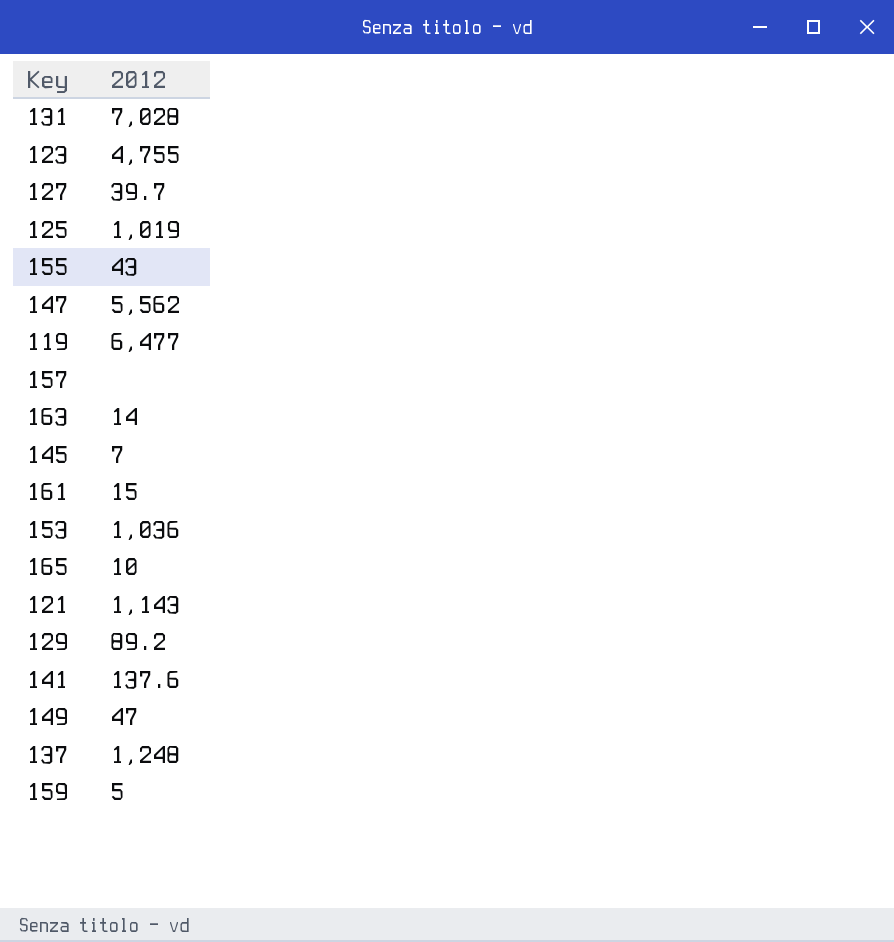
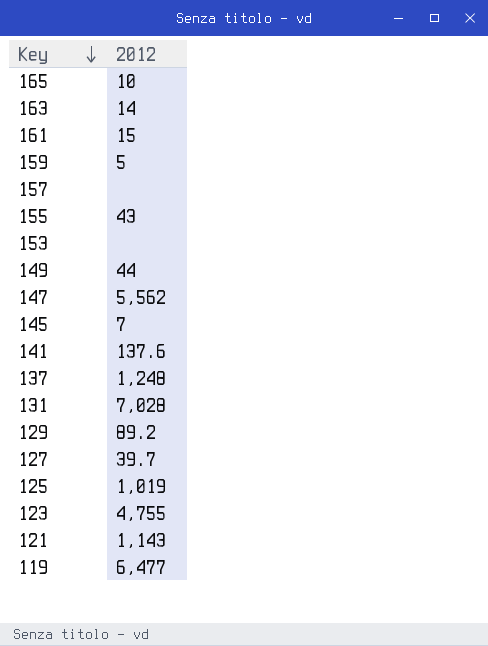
row order: none -> Key descending
153 | 2012: 1,036 -> none
149 | 2012: 47 -> 44

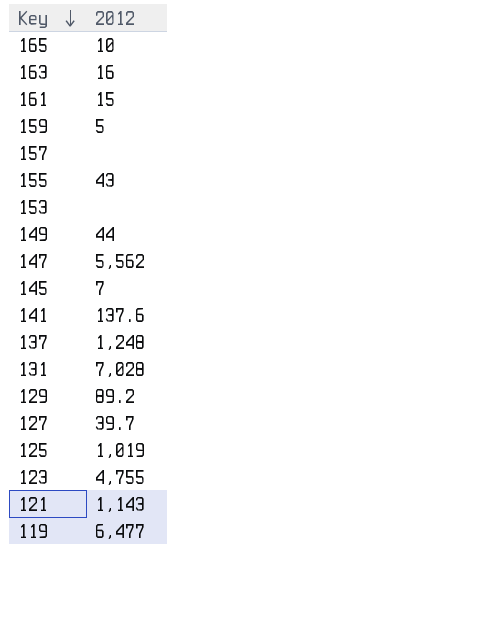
163 | 2012: 14 -> 16

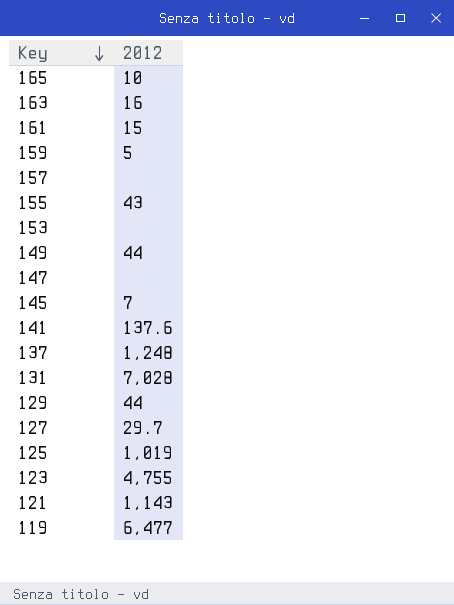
147 | 2012: 5,562 -> none
129 | 2012: 89.2 -> 44
127 | 2012: 39.7 -> 29.7

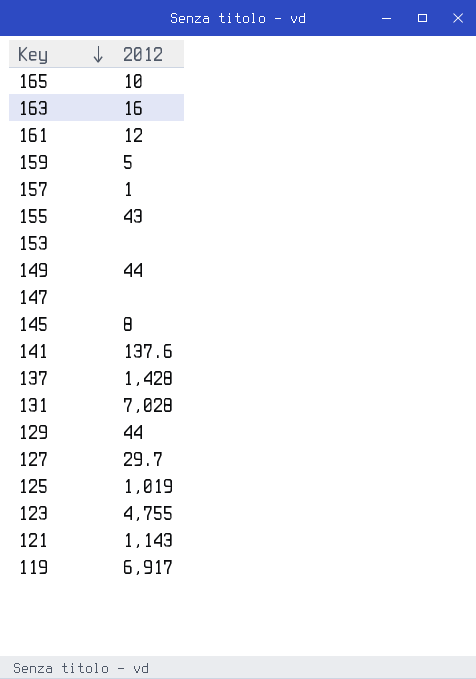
161 | 2012: 15 -> 12
157 | 2012: none -> 1
145 | 2012: 7 -> 8
137 | 2012: 1,248 -> 1,428
119 | 2012: 6,477 -> 6,917

